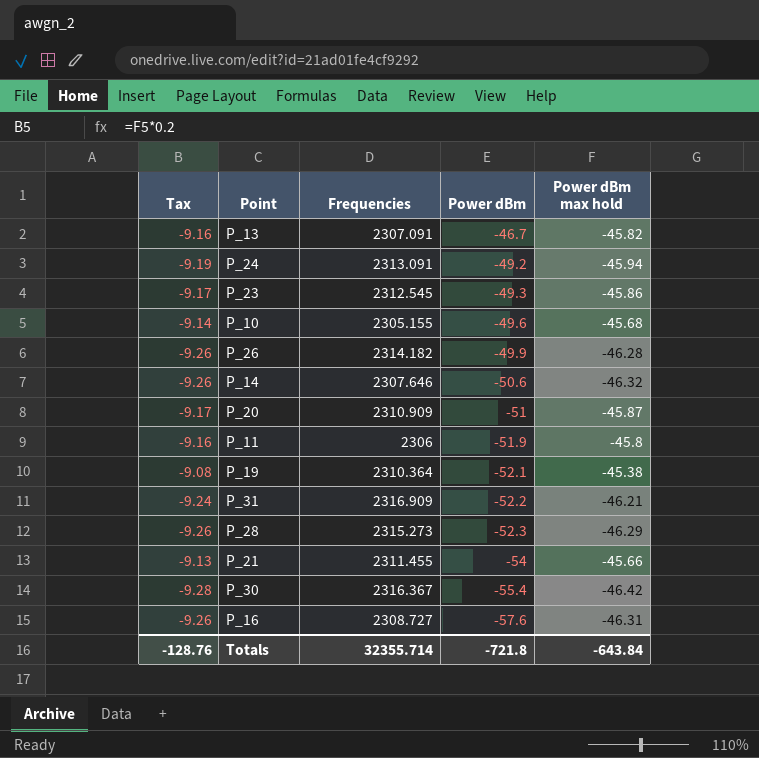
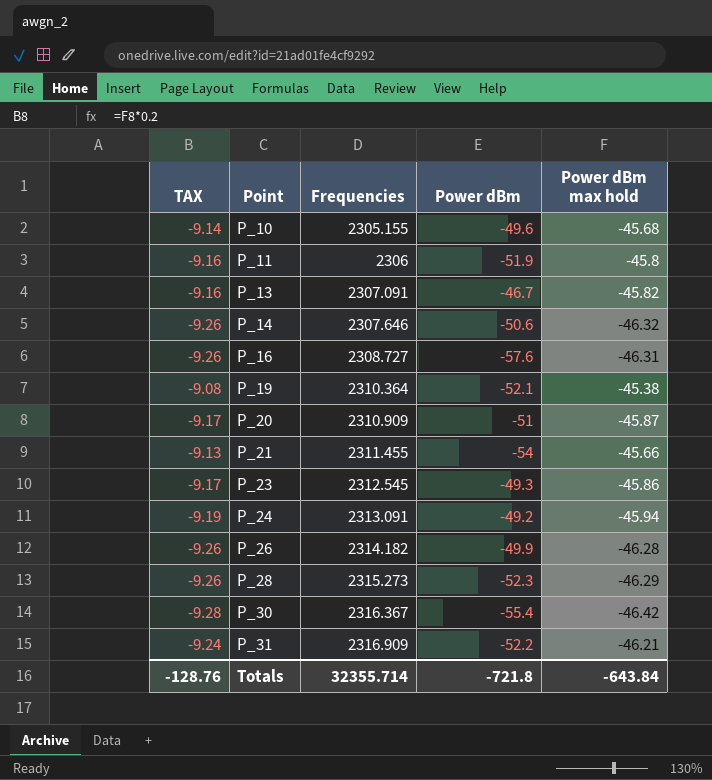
row order: Power dBm descending -> Point ascending
column name: Tax -> TAX

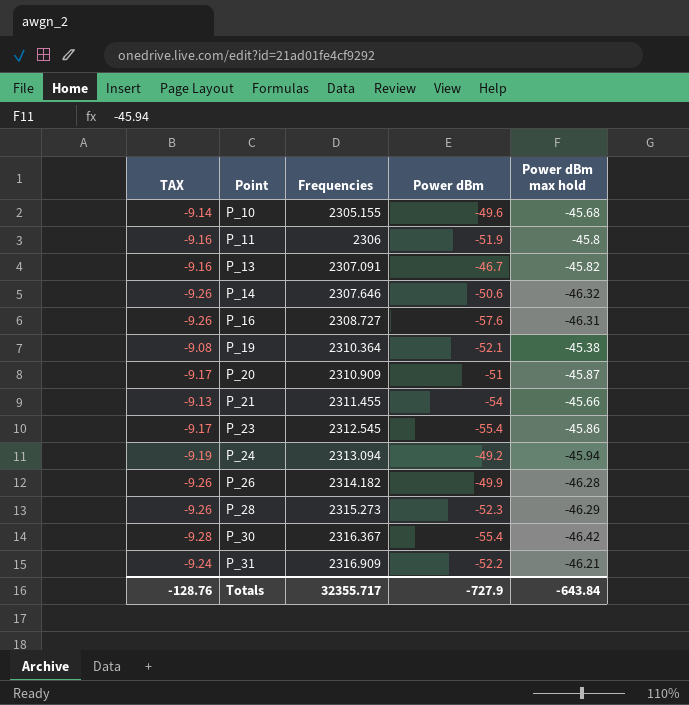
P_23 | Power dBm: -49.3 -> -55.4
P_24 | Frequencies: 2313.091 -> 2313.094
Totals | Frequencies: 32355.714 -> 32355.717
Totals | Power dBm: -721.8 -> -727.9

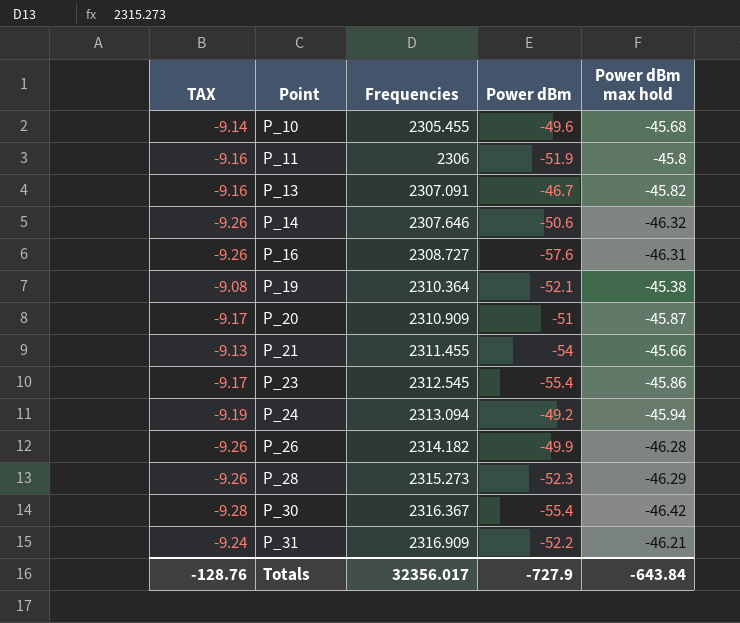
P_10 | Frequencies: 2305.155 -> 2305.455
Totals | Frequencies: 32355.717 -> 32356.017

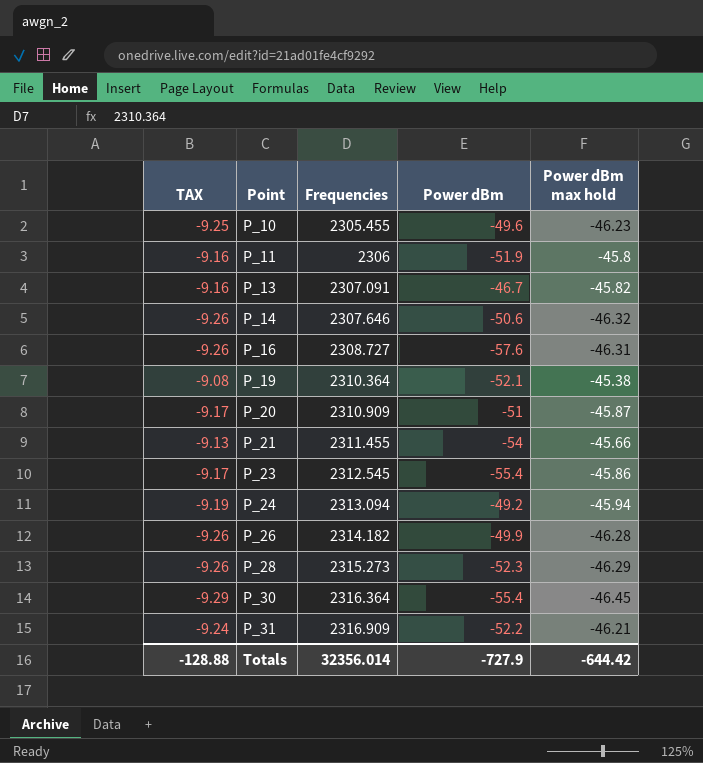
P_10 | TAX: -9.14 -> -9.25
P_10 | Power dBm max hold: -45.68 -> -46.23
P_30 | TAX: -9.28 -> -9.29
P_30 | Frequencies: 2316.367 -> 2316.364
P_30 | Power dBm max hold: -46.42 -> -46.45
Totals | TAX: -128.76 -> -128.88
Totals | Frequencies: 32356.017 -> 32356.014
Totals | Power dBm max hold: -643.84 -> -644.42

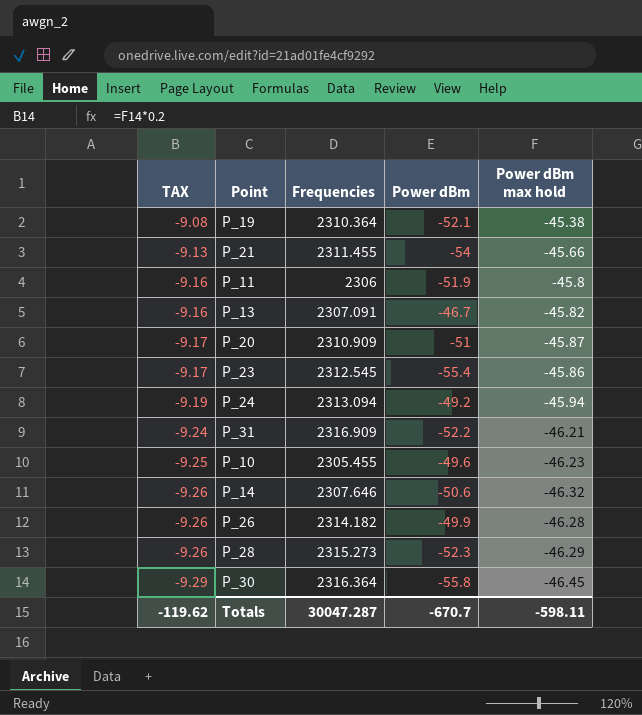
row order: Point ascending -> TAX descending
row P_16: -9.26 | 2308.727 | -57.6 | -46.31 -> none
P_30 | Power dBm: -55.4 -> -55.8
Totals | TAX: -128.88 -> -119.62
Totals | Frequencies: 32356.014 -> 30047.287
Totals | Power dBm: -727.9 -> -670.7
Totals | Power dBm max hold: -644.42 -> -598.11

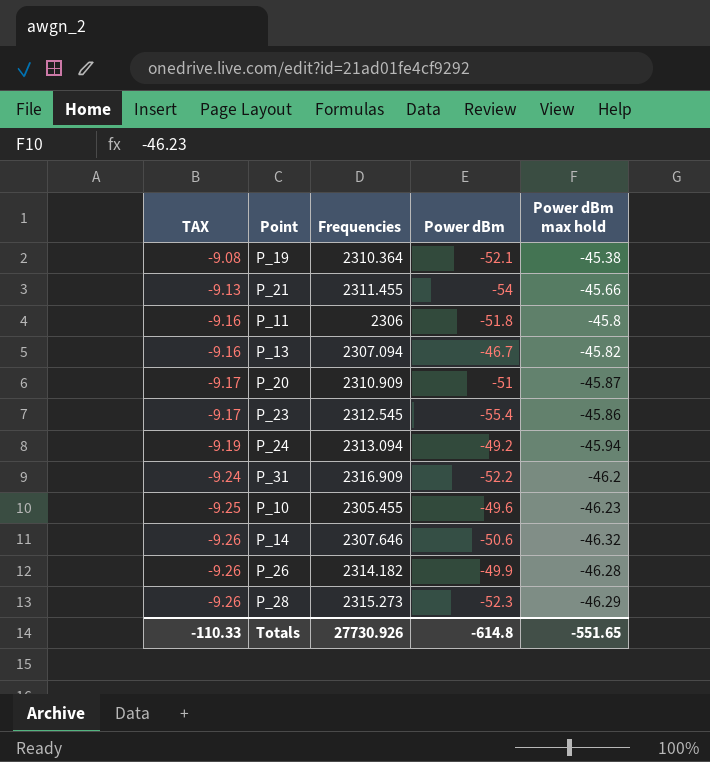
row P_30: -9.29 | 2316.364 | -55.8 | -46.45 -> none
P_11 | Power dBm: -51.9 -> -51.8
P_13 | Frequencies: 2307.091 -> 2307.094
P_31 | Power dBm max hold: -46.21 -> -46.2
Totals | TAX: -119.62 -> -110.33
Totals | Frequencies: 30047.287 -> 27730.926
Totals | Power dBm: -670.7 -> -614.8
Totals | Power dBm max hold: -598.11 -> -551.65

